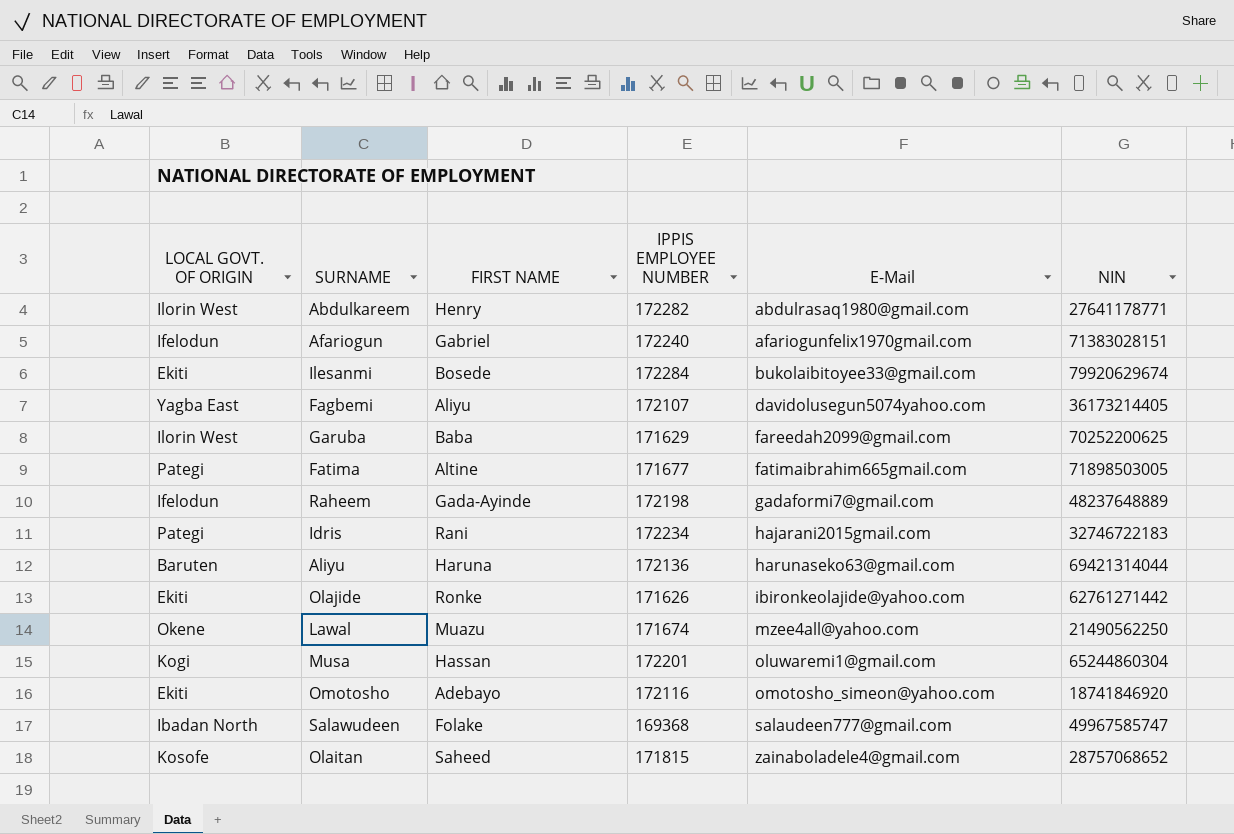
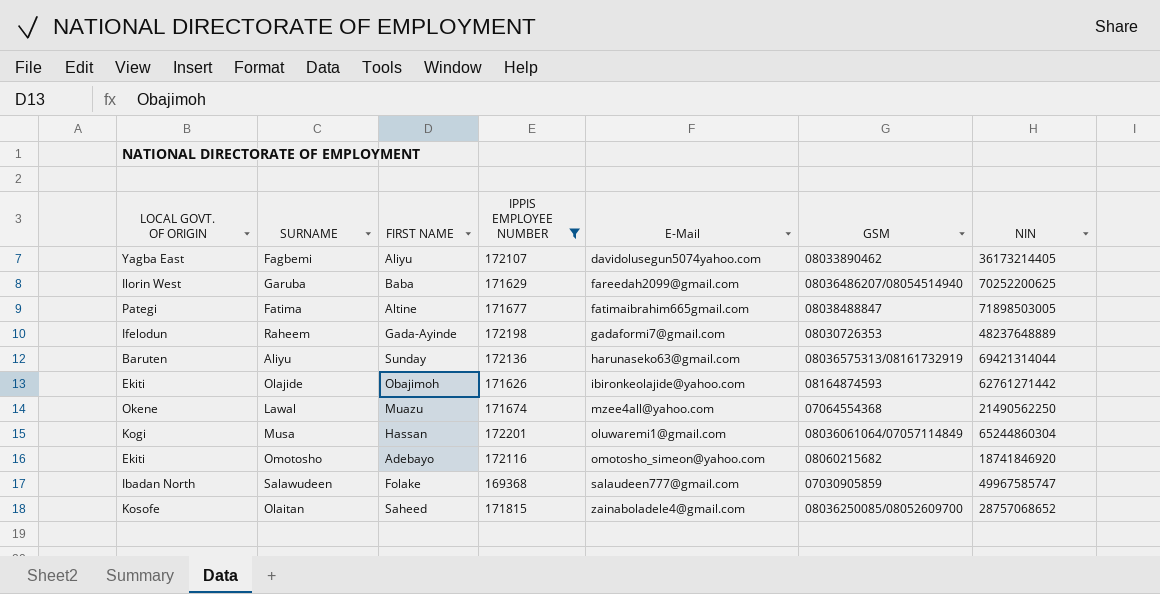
filter: none -> IPPIS EMPLOYEE NUMBER <= 172201
column GSM | position: none -> 6
Aliyu | FIRST NAME: Haruna -> Sunday
Olajide | FIRST NAME: Ronke -> Obajimoh

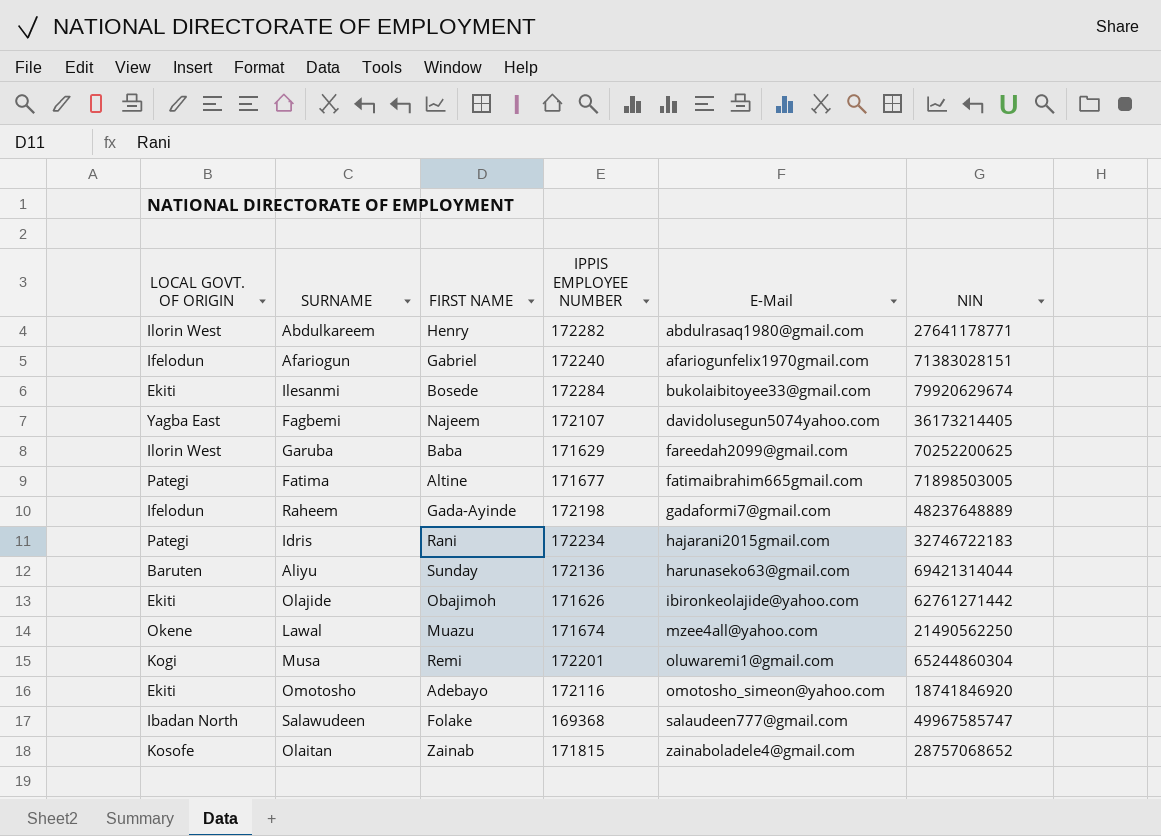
filter: IPPIS EMPLOYEE NUMBER <= 172201 -> none
column GSM | position: 6 -> none
Fagbemi | FIRST NAME: Aliyu -> Najeem
Musa | FIRST NAME: Hassan -> Remi
Olaitan | FIRST NAME: Saheed -> Zainab

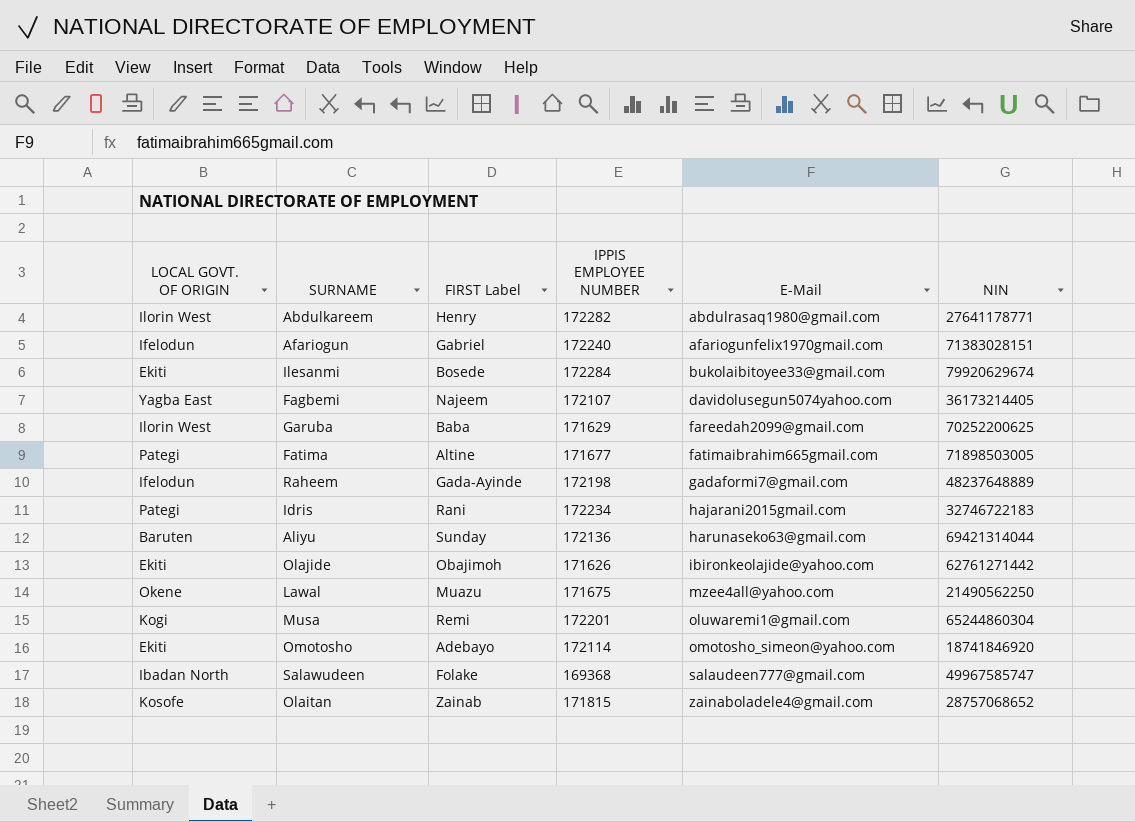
column name: FIRST NAME -> FIRST Label
Lawal | IPPIS EMPLOYEE NUMBER: 171674 -> 171675
Omotosho | IPPIS EMPLOYEE NUMBER: 172116 -> 172114

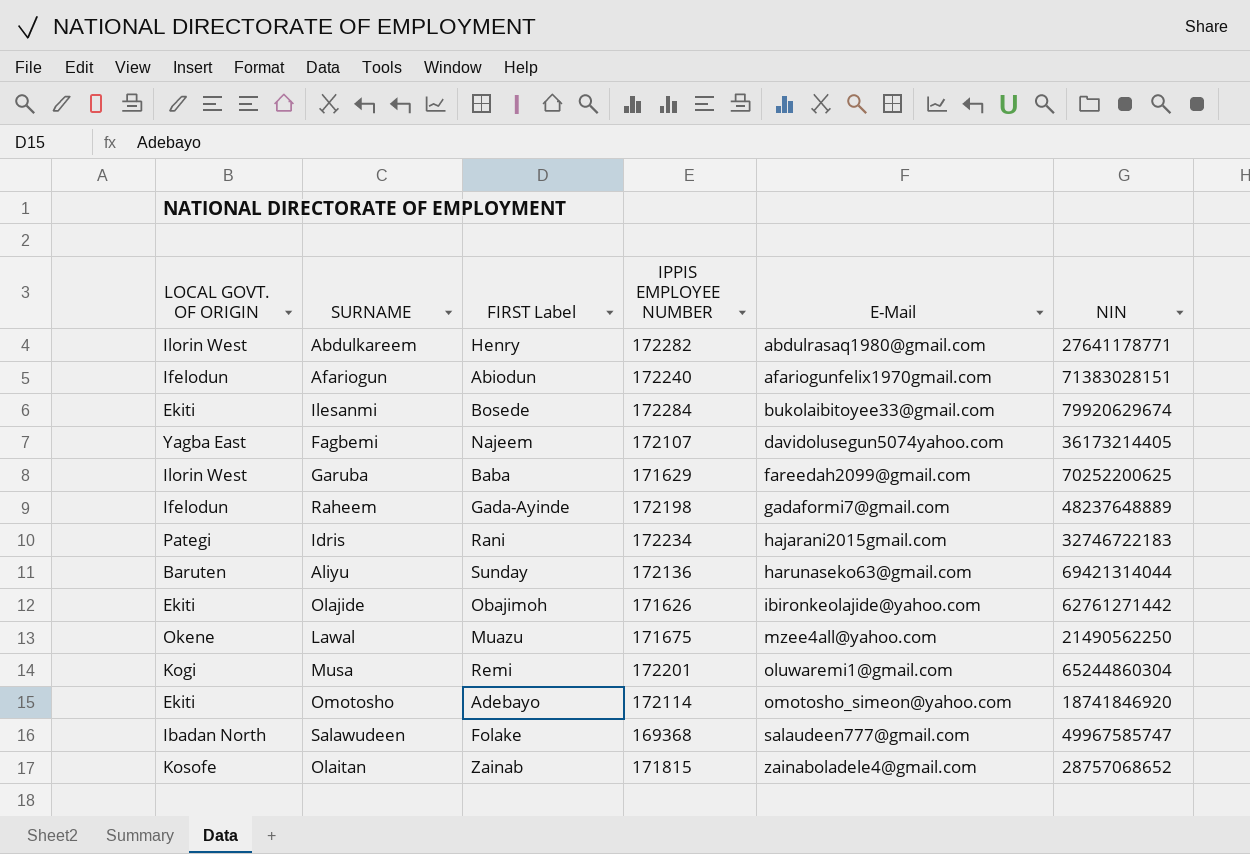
row Fatima: Pategi | Altine | 171677 | fatimaibrahim665gmail.com | 71898503005 -> none
Afariogun | FIRST Label: Gabriel -> Abiodun

